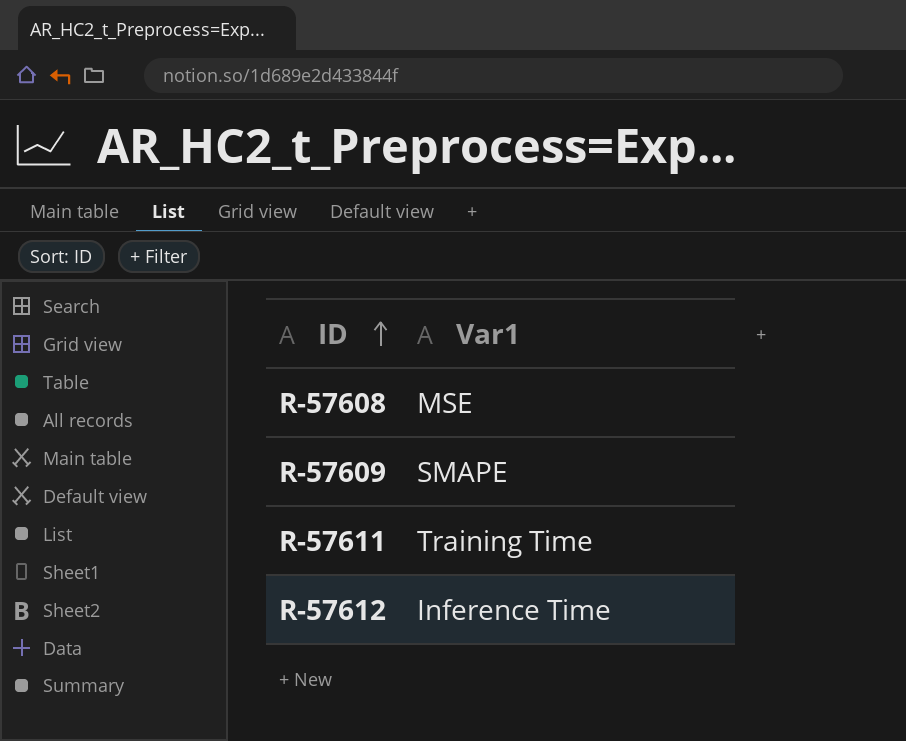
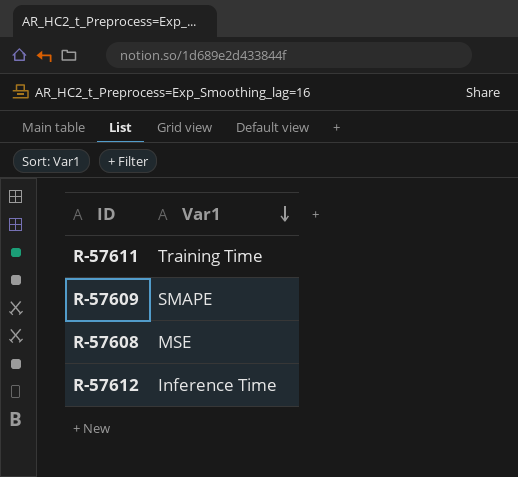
row order: ID ascending -> Var1 descending

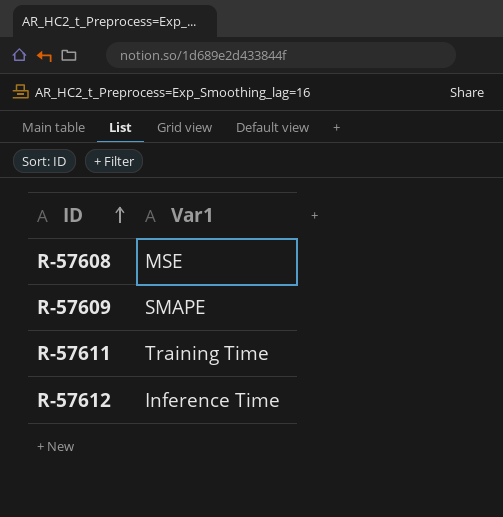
row order: Var1 descending -> ID ascending

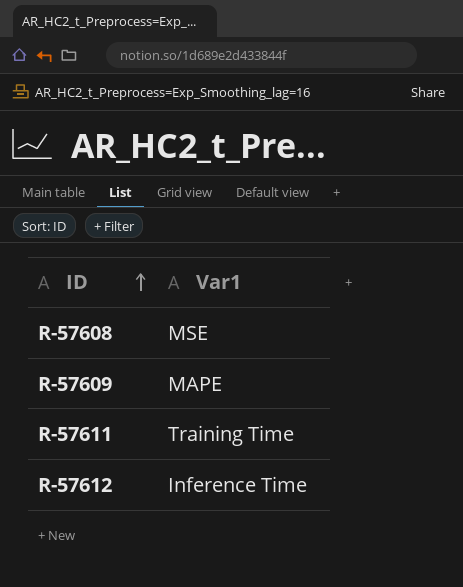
R-57609 | Var1: SMAPE -> MAPE

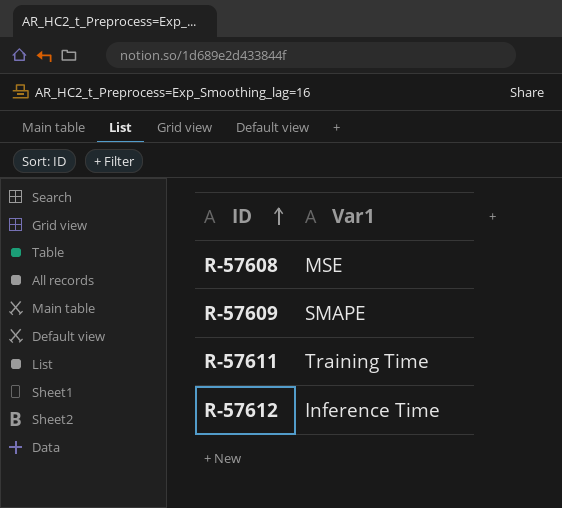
R-57609 | Var1: MAPE -> SMAPE

